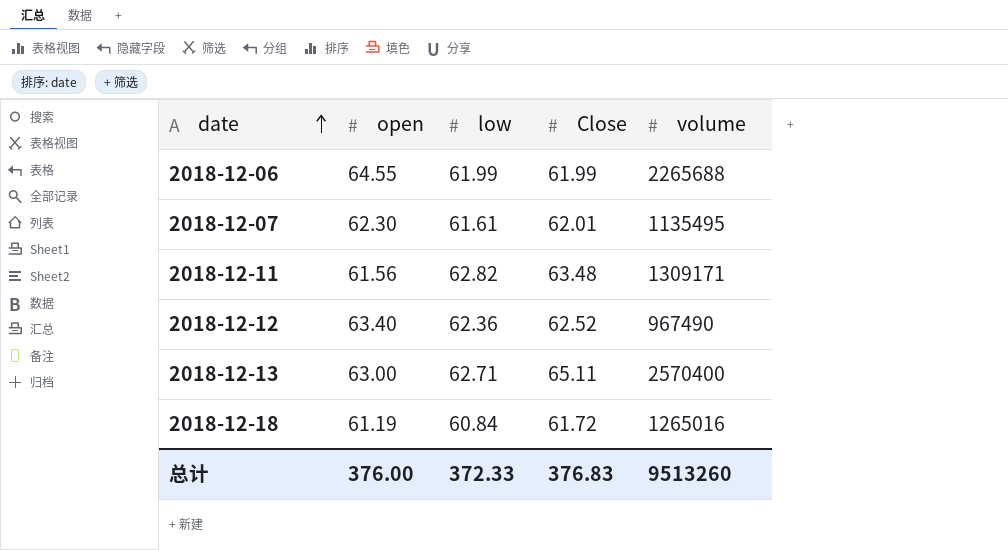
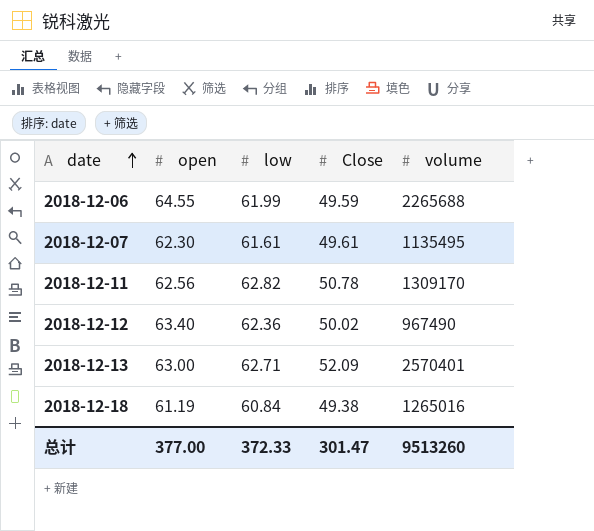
2018-12-06 | Close: 61.99 -> 49.59
2018-12-07 | Close: 62.01 -> 49.61
2018-12-11 | open: 61.56 -> 62.56
2018-12-11 | Close: 63.48 -> 50.78
2018-12-11 | volume: 1309171 -> 1309170
2018-12-12 | Close: 62.52 -> 50.02
2018-12-13 | Close: 65.11 -> 52.09
2018-12-13 | volume: 2570400 -> 2570401
2018-12-18 | Close: 61.72 -> 49.38
总计 | open: 376.00 -> 377.00
总计 | Close: 376.83 -> 301.47

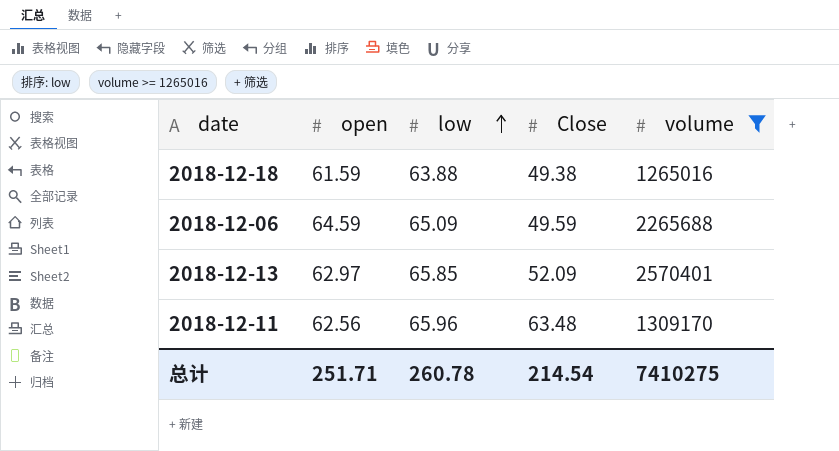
filter: none -> volume >= 1265016
row order: date ascending -> low ascending
2018-12-18 | open: 61.19 -> 61.59
2018-12-18 | low: 60.84 -> 63.88
2018-12-06 | open: 64.55 -> 64.59
2018-12-06 | low: 61.99 -> 65.09
2018-12-13 | open: 63.00 -> 62.97
2018-12-13 | low: 62.71 -> 65.85
2018-12-11 | low: 62.82 -> 65.96
2018-12-11 | Close: 50.78 -> 63.48
总计 | open: 377.00 -> 251.71
总计 | low: 372.33 -> 260.78
总计 | Close: 301.47 -> 214.54
总计 | volume: 9513260 -> 7410275

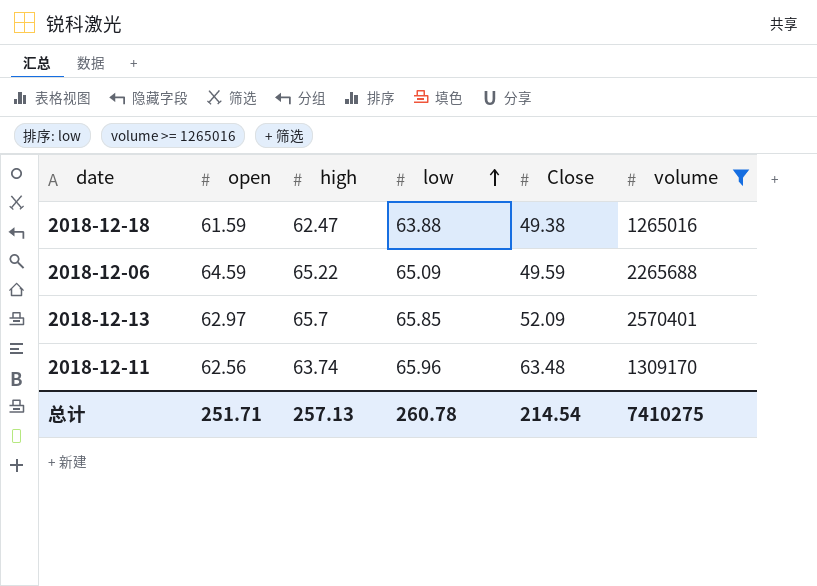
column high | position: none -> 3

